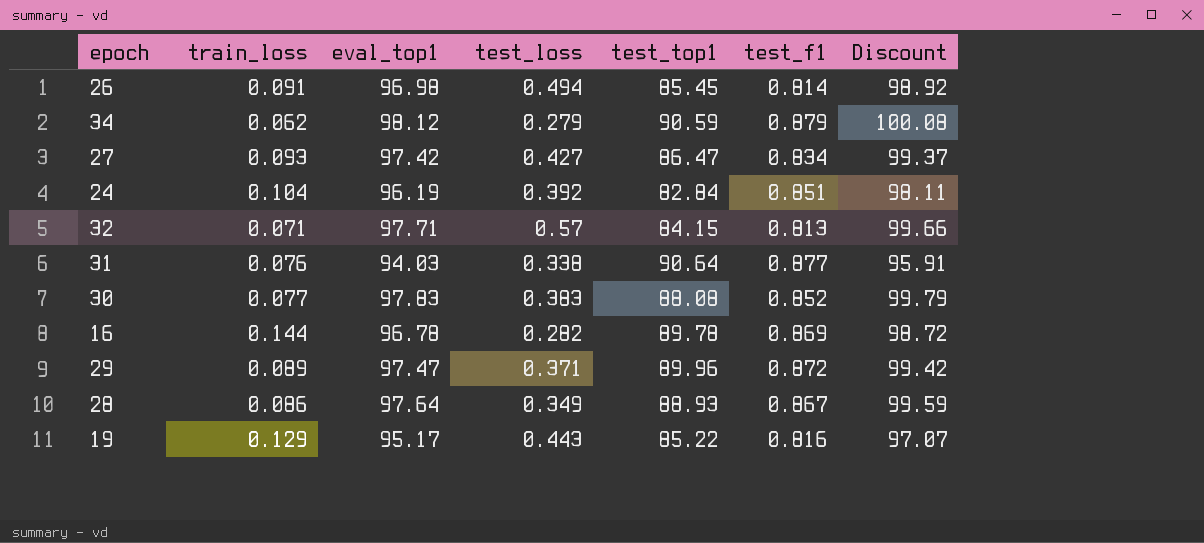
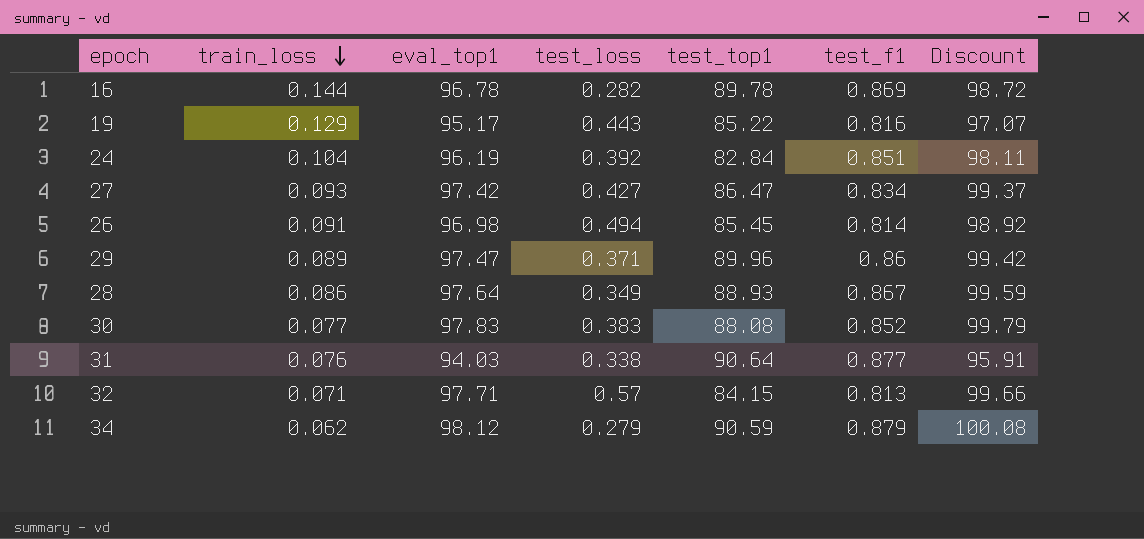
row order: none -> train_loss descending
29 | test_f1: 0.872 -> 0.86

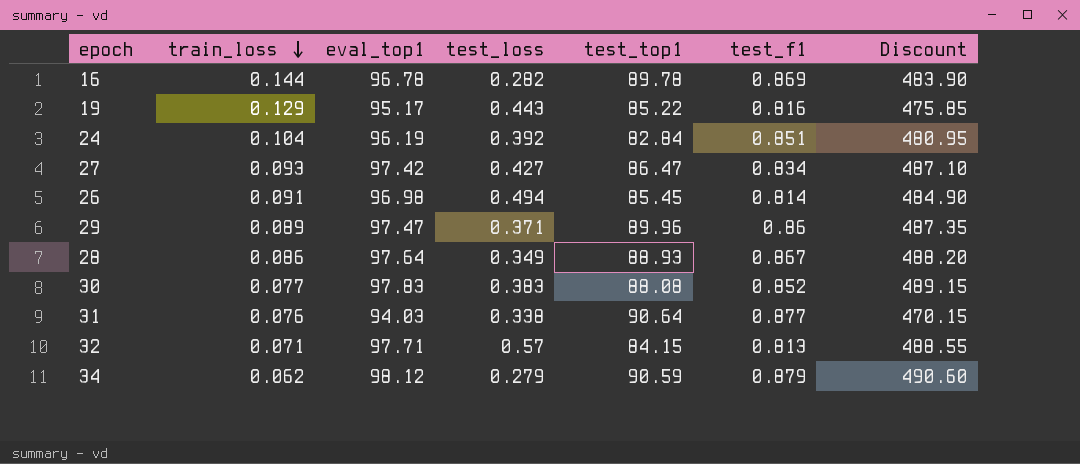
column Discount | formula: [eval_top1] * 1.02 -> [eval_top1] * 5

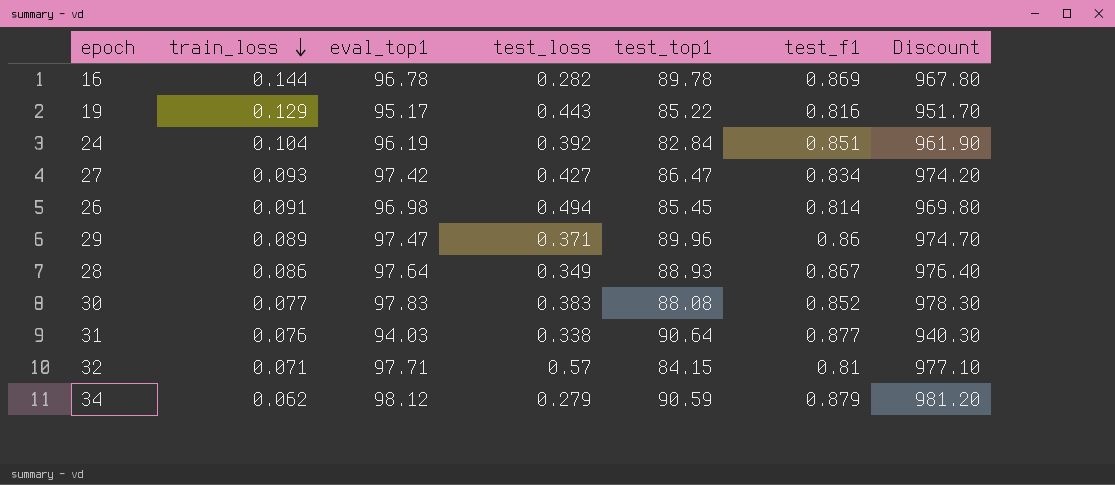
column Discount | formula: [eval_top1] * 5 -> [eval_top1] * 10
32 | test_f1: 0.813 -> 0.81

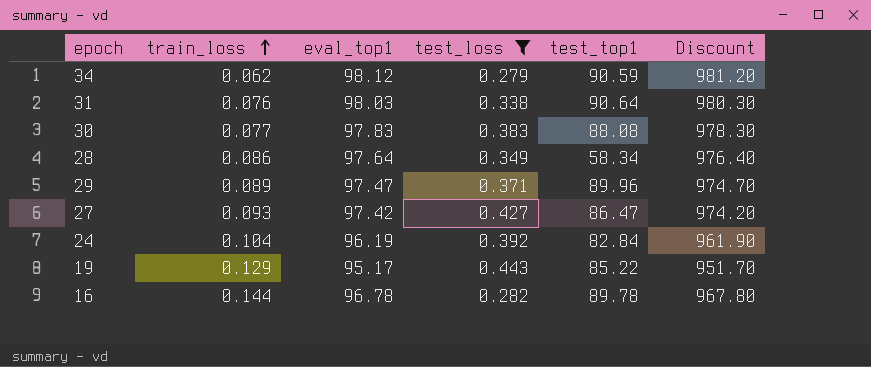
filter: none -> test_loss <= 0.443
row order: train_loss descending -> train_loss ascending
column test_f1 | position: 6 -> none
31 | eval_top1: 94.03 -> 98.03
31 | Discount: 940.30 -> 980.30
28 | test_top1: 88.93 -> 58.34

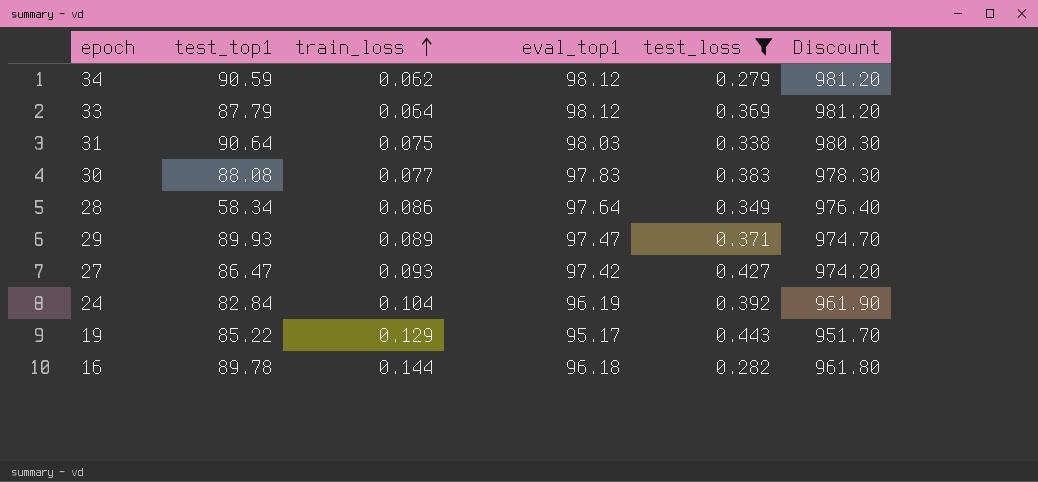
column test_top1 | position: 5 -> 2
row 33: none -> 87.79 | 0.064 | 98.12 | 0.369 | 981.20
31 | train_loss: 0.076 -> 0.075
29 | test_top1: 89.96 -> 89.93
16 | eval_top1: 96.78 -> 96.18
16 | Discount: 967.80 -> 961.80

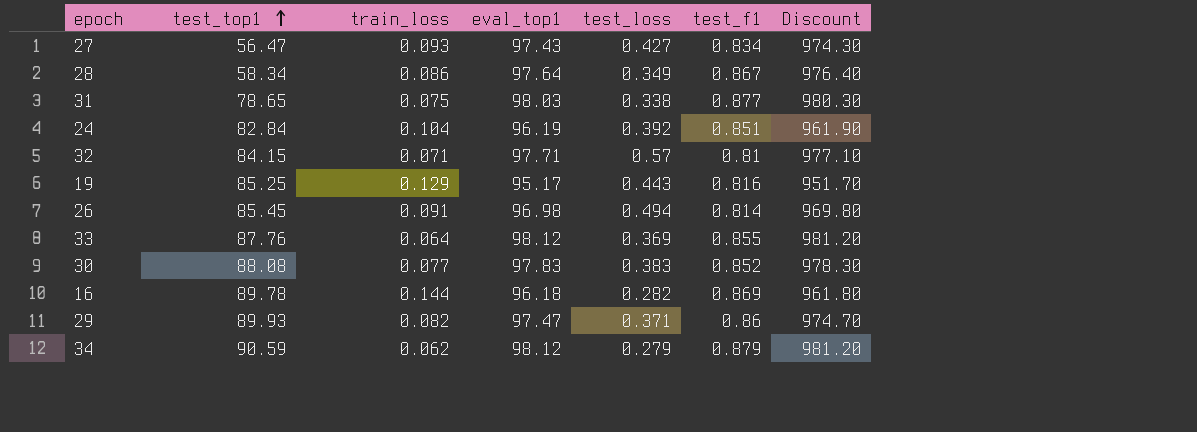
filter: test_loss <= 0.443 -> none
row order: train_loss ascending -> test_top1 ascending
column test_f1 | position: none -> 6
27 | test_top1: 86.47 -> 56.47
27 | eval_top1: 97.42 -> 97.43
27 | Discount: 974.20 -> 974.30
31 | test_top1: 90.64 -> 78.65
19 | test_top1: 85.22 -> 85.25
33 | test_top1: 87.79 -> 87.76
29 | train_loss: 0.089 -> 0.082

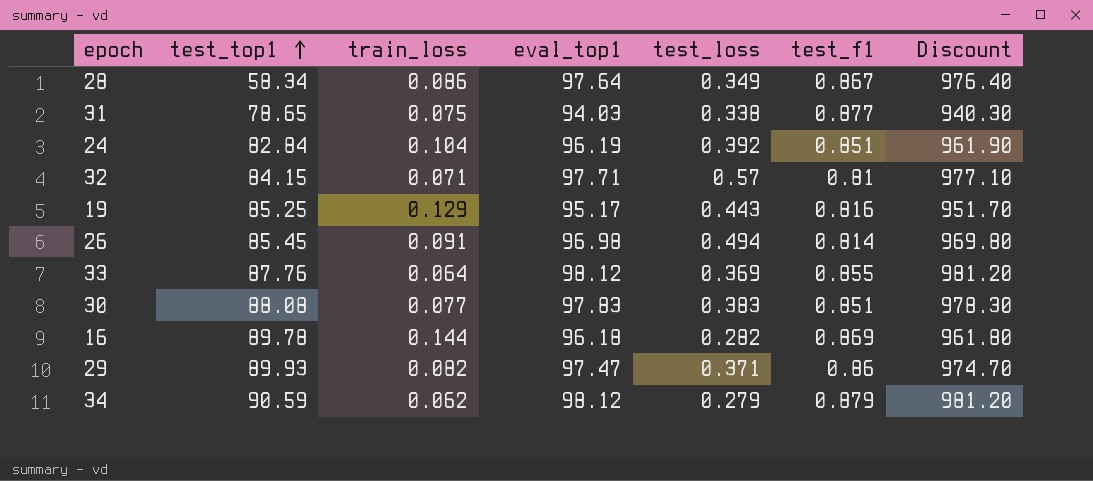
row 27: 56.47 | 0.093 | 97.43 | 0.427 | 0.834 | 974.30 -> none
31 | eval_top1: 98.03 -> 94.03
31 | Discount: 980.30 -> 940.30
30 | test_f1: 0.852 -> 0.851

